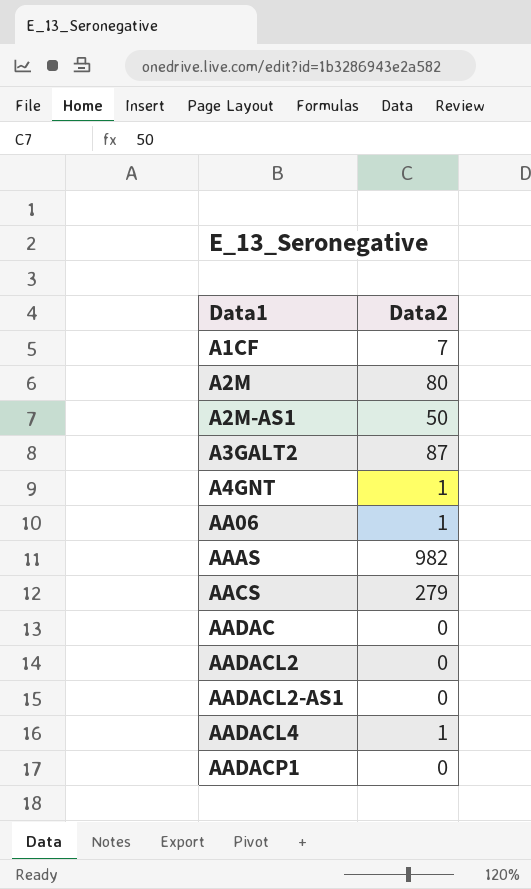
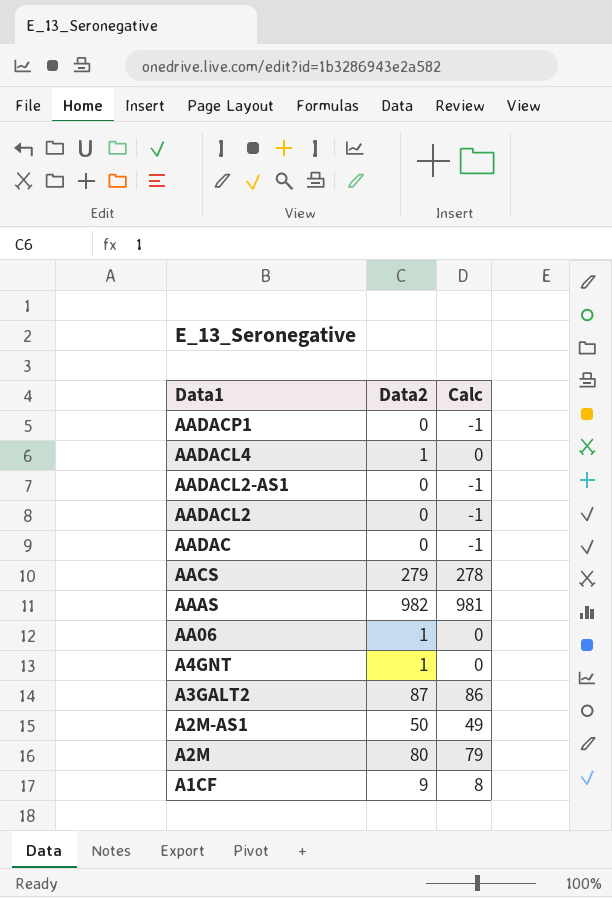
row order: Data1 ascending -> Data1 descending
column Calc | formula: none -> [Data2] - 1
A1CF | Data2: 7 -> 9

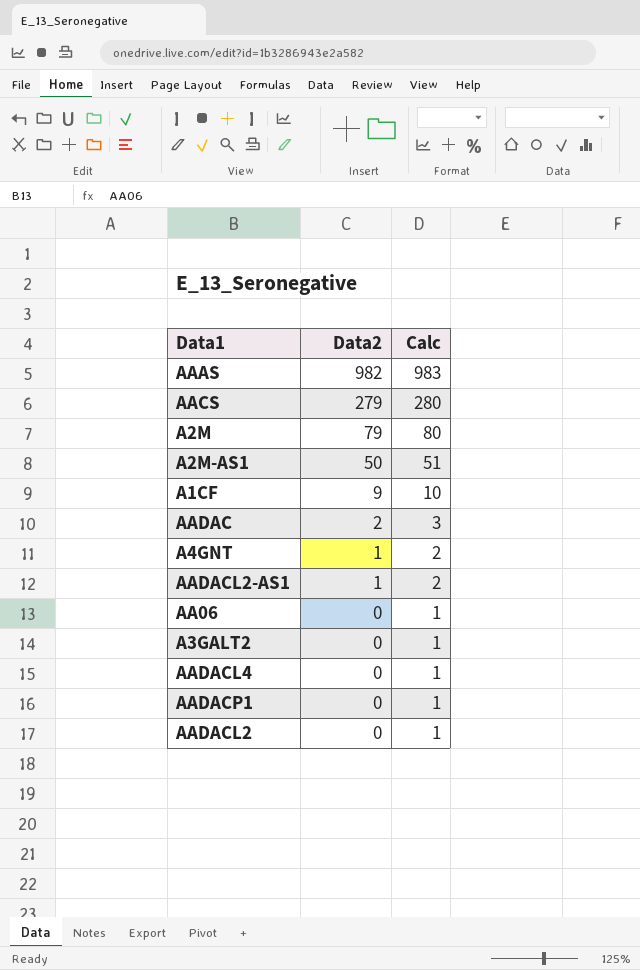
row order: Data1 descending -> Data2 descending
column Calc | formula: [Data2] - 1 -> [Data2] + 1
A2M | Data2: 80 -> 79
AADAC | Data2: 0 -> 2
AADACL2-AS1 | Data2: 0 -> 1
AA06 | Data2: 1 -> 0
A3GALT2 | Data2: 87 -> 0
AADACL4 | Data2: 1 -> 0

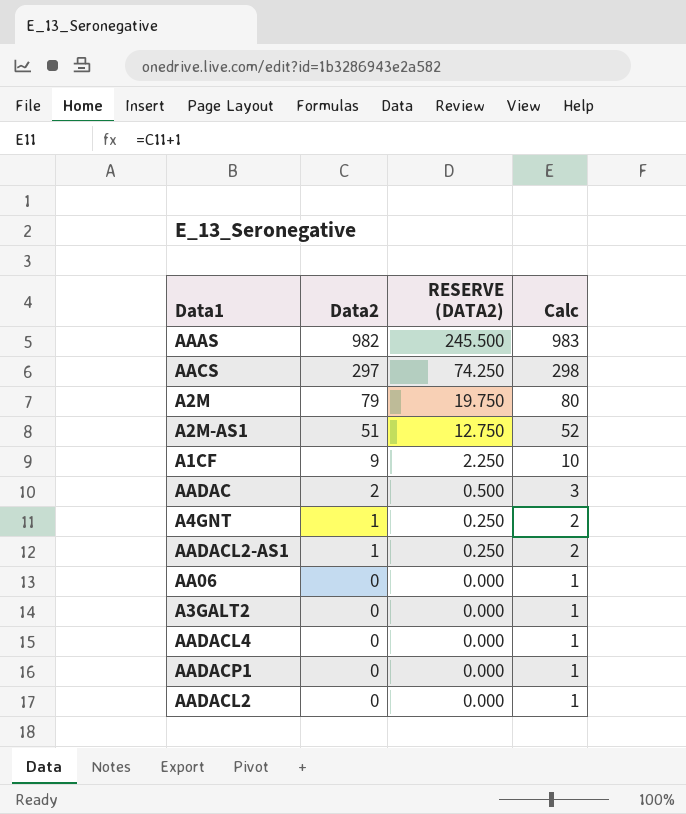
column RESERVE (DATA2) | formula: none -> [Data2] * 0.25
AACS | Data2: 279 -> 297
AACS | Calc: 280 -> 298
A2M-AS1 | Data2: 50 -> 51
A2M-AS1 | Calc: 51 -> 52

